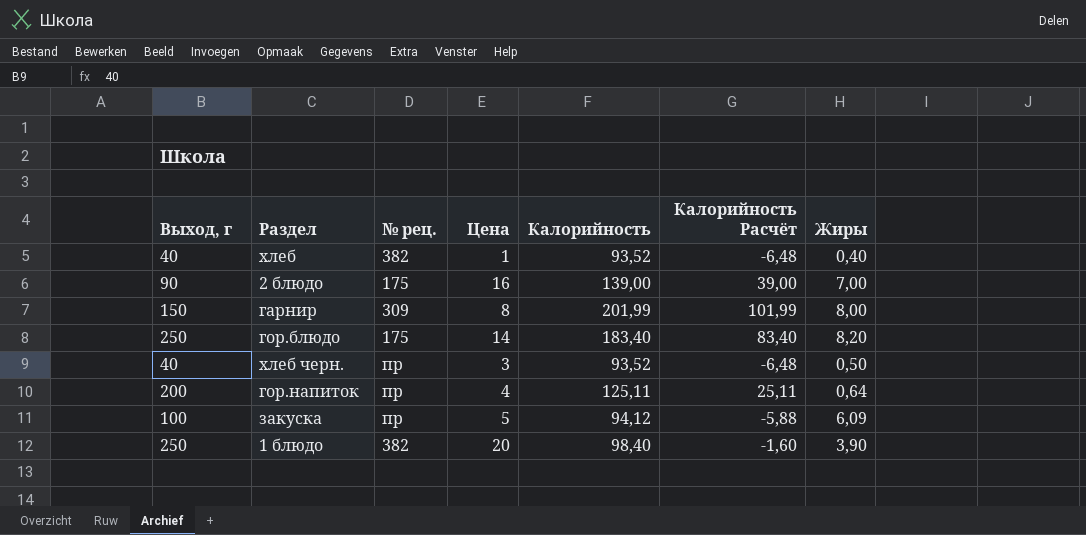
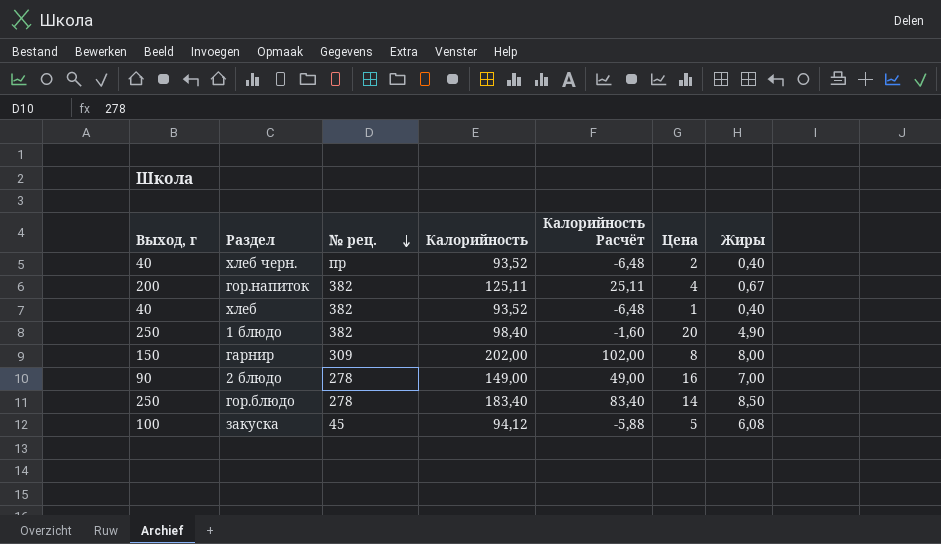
row order: none -> № рец. descending
column Цена | position: 4 -> 6
хлеб черн. | Цена: 3 -> 2
хлеб черн. | Жиры: 0,50 -> 0,40
гор.напиток | № рец.: пр -> 382
гор.напиток | Жиры: 0,64 -> 0,67
1 блюдо | Жиры: 3,90 -> 4,90
гарнир | Калорийность: 201,99 -> 202,00
гарнир | Калорийность Расчёт: 101,99 -> 102,00
2 блюдо | № рец.: 175 -> 278
2 блюдо | Калорийность: 139,00 -> 149,00
2 блюдо | Калорийность Расчёт: 39,00 -> 49,00
гор.блюдо | № рец.: 175 -> 278
гор.блюдо | Жиры: 8,20 -> 8,50
закуска | № рец.: пр -> 45
закуска | Жиры: 6,09 -> 6,08

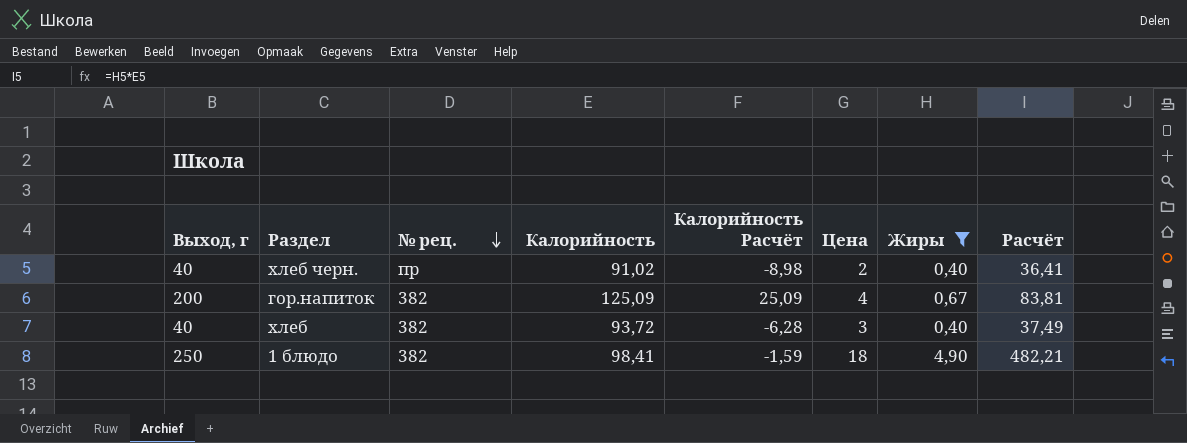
filter: none -> Жиры <= 4,90
column Расчёт | formula: none -> [Калорийность] * [Жиры]
хлеб черн. | Калорийность: 93,52 -> 91,02
хлеб черн. | Калорийность Расчёт: -6,48 -> -8,98
гор.напиток | Калорийность: 125,11 -> 125,09
гор.напиток | Калорийность Расчёт: 25,11 -> 25,09
хлеб | Калорийность: 93,52 -> 93,72
хлеб | Калорийность Расчёт: -6,48 -> -6,28
хлеб | Цена: 1 -> 3
1 блюдо | Калорийность: 98,40 -> 98,41
1 блюдо | Калорийность Расчёт: -1,60 -> -1,59
1 блюдо | Цена: 20 -> 18

